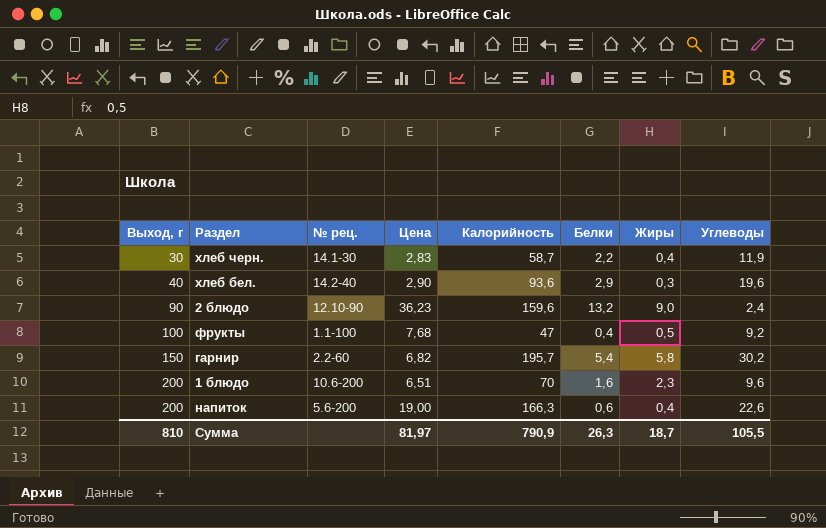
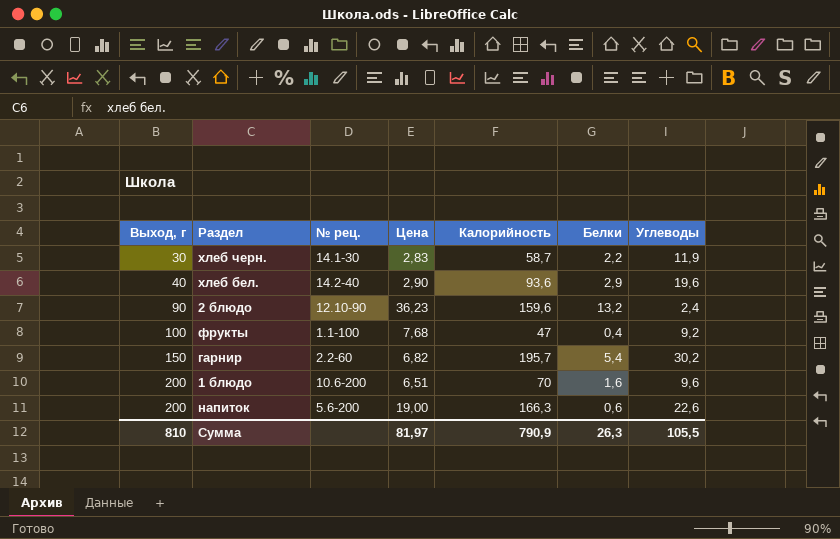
column Жиры | position: 7 -> none

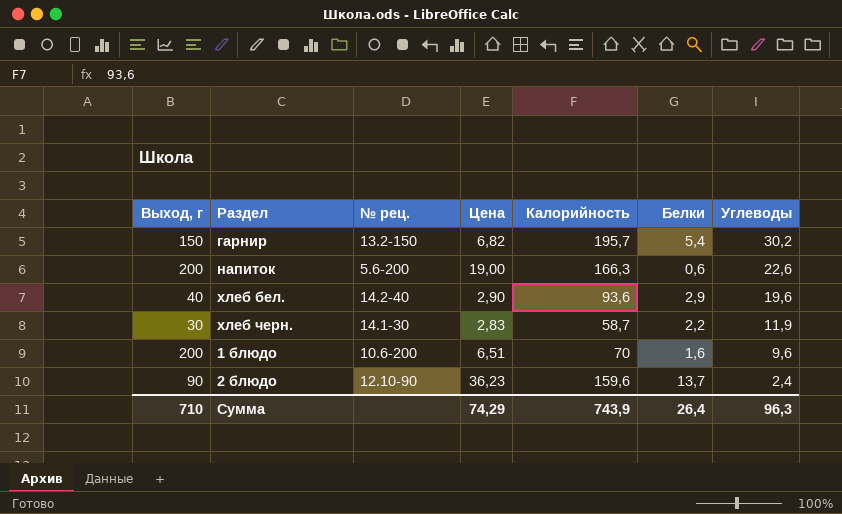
row order: Выход, г ascending -> Углеводы descending
row фрукты: 100 | 1.1-100 | 7,68 | 47 | 0,4 | 9,2 -> none
гарнир | № рец.: 2.2-60 -> 13.2-150
2 блюдо | Белки: 13,2 -> 13,7
Сумма | Выход, г: 810 -> 710
Сумма | Цена: 81,97 -> 74,29
Сумма | Калорийность: 790,9 -> 743,9
Сумма | Белки: 26,3 -> 26,4
Сумма | Углеводы: 105,5 -> 96,3

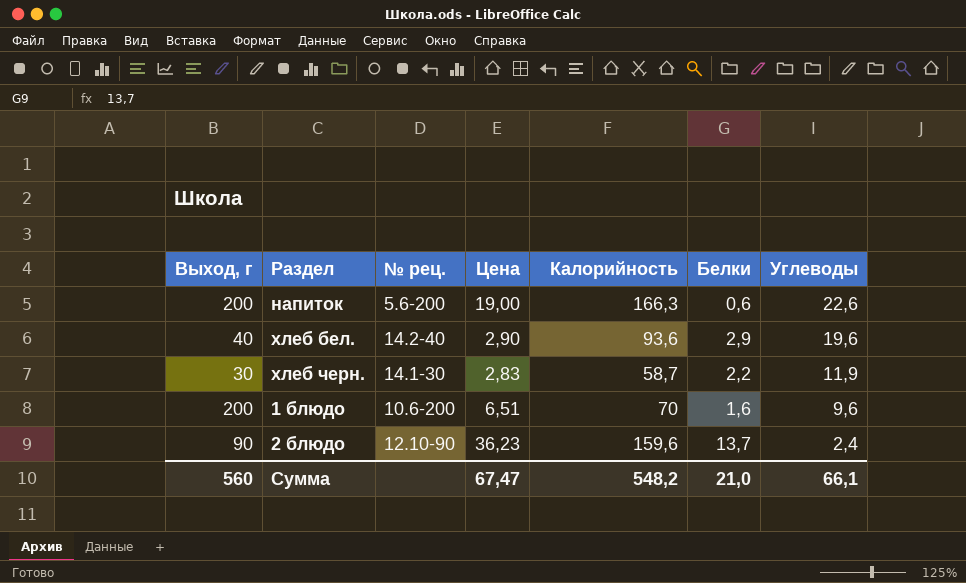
row гарнир: 150 | 13.2-150 | 6,82 | 195,7 | 5,4 | 30,2 -> none
Сумма | Выход, г: 710 -> 560
Сумма | Цена: 74,29 -> 67,47
Сумма | Калорийность: 743,9 -> 548,2
Сумма | Белки: 26,4 -> 21,0
Сумма | Углеводы: 96,3 -> 66,1

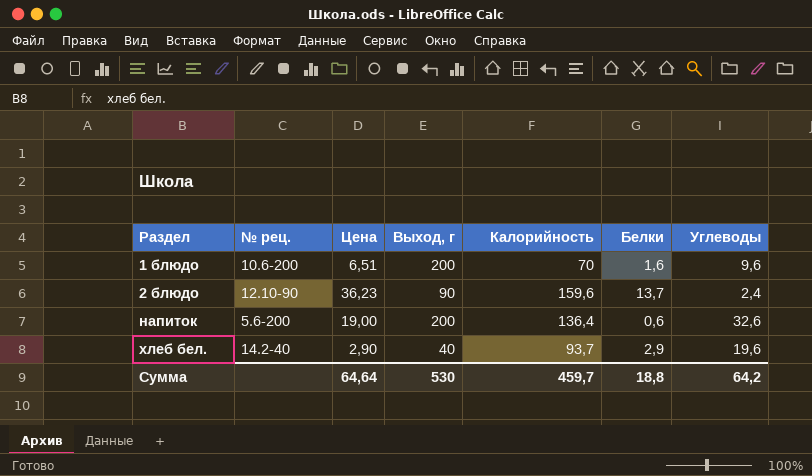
row order: Углеводы descending -> Раздел ascending
column Выход, г | position: 1 -> 4
row хлеб черн.: 30 | 14.1-30 | 2,83 | 58,7 | 2,2 | 11,9 -> none
напиток | Калорийность: 166,3 -> 136,4
напиток | Углеводы: 22,6 -> 32,6
хлеб бел. | Калорийность: 93,6 -> 93,7
Сумма | Цена: 67,47 -> 64,64
Сумма | Выход, г: 560 -> 530
Сумма | Калорийность: 548,2 -> 459,7
Сумма | Белки: 21,0 -> 18,8
Сумма | Углеводы: 66,1 -> 64,2

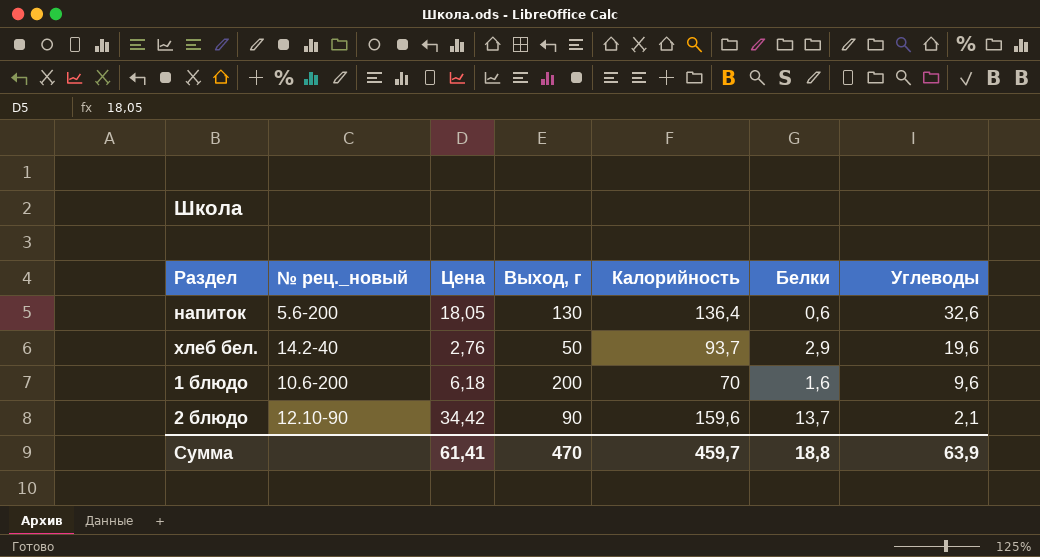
row order: Раздел ascending -> Углеводы descending
column name: № рец. -> № рец._новый
напиток | Цена: 19,00 -> 18,05
напиток | Выход, г: 200 -> 130
хлеб бел. | Цена: 2,90 -> 2,76
хлеб бел. | Выход, г: 40 -> 50
1 блюдо | Цена: 6,51 -> 6,18
2 блюдо | Цена: 36,23 -> 34,42
2 блюдо | Углеводы: 2,4 -> 2,1
Сумма | Цена: 64,64 -> 61,41
Сумма | Выход, г: 530 -> 470
Сумма | Углеводы: 64,2 -> 63,9

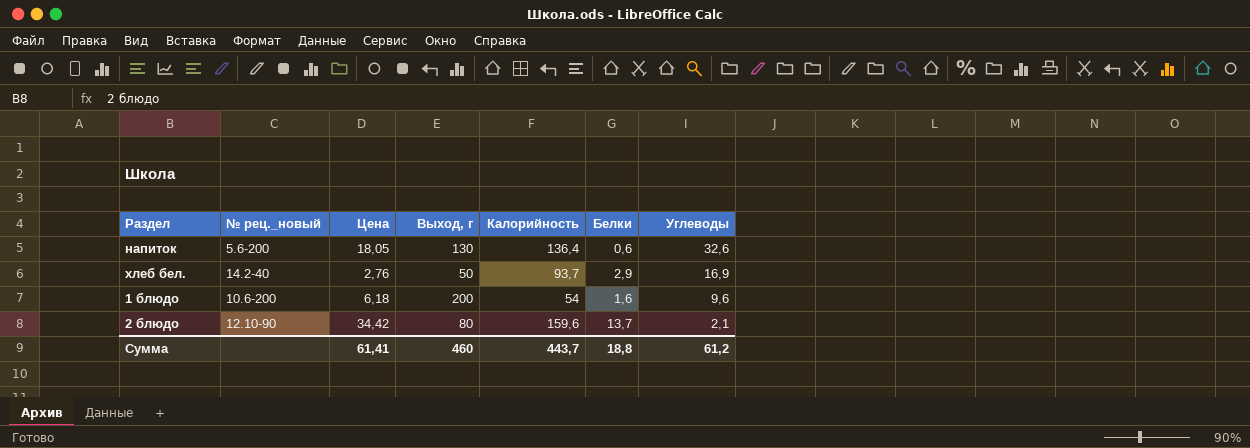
хлеб бел. | Углеводы: 19,6 -> 16,9
1 блюдо | Калорийность: 70 -> 54
2 блюдо | Выход, г: 90 -> 80
Сумма | Выход, г: 470 -> 460
Сумма | Калорийность: 459,7 -> 443,7
Сумма | Углеводы: 63,9 -> 61,2

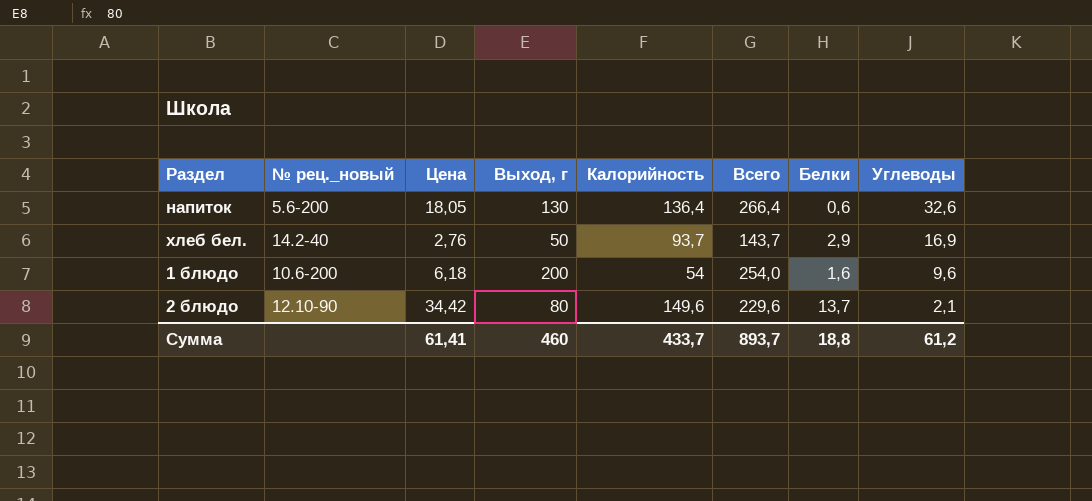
column Всего | formula: none -> [Выход, г] + [Калорийность]
2 блюдо | Калорийность: 159,6 -> 149,6
Сумма | Калорийность: 443,7 -> 433,7

